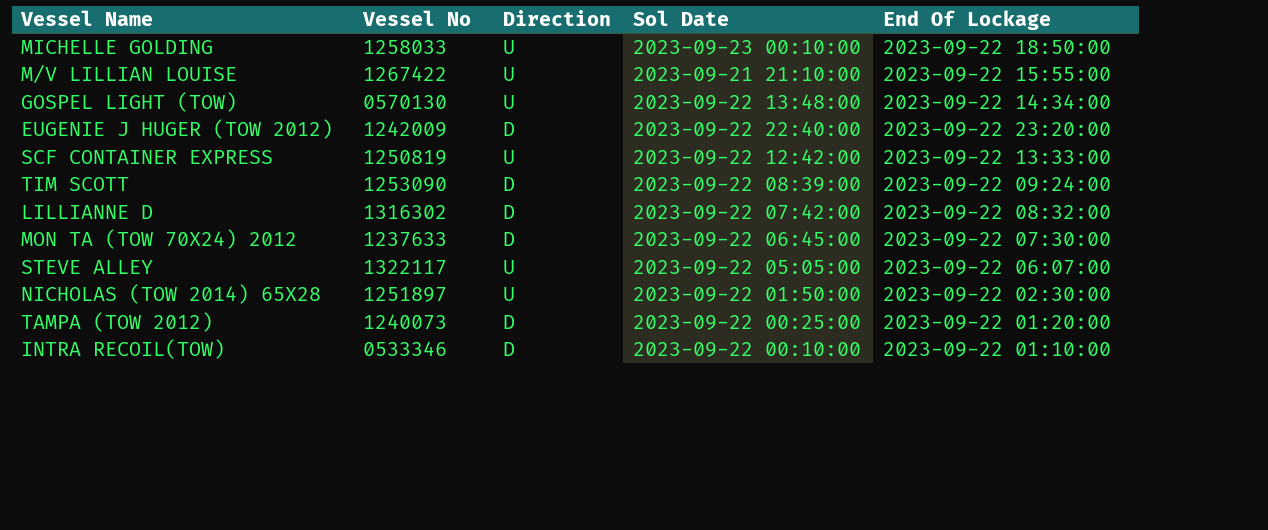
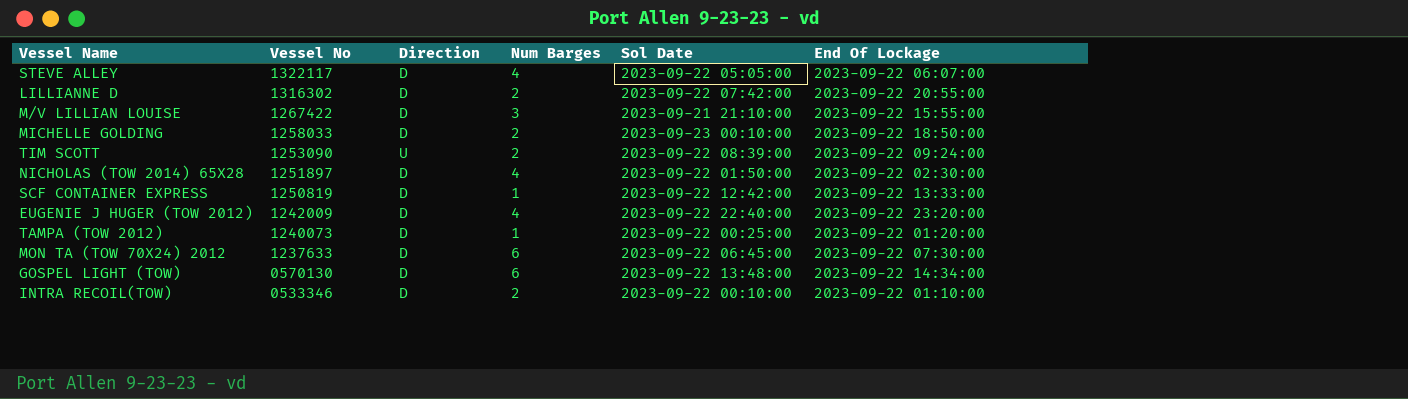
row order: none -> Vessel No descending
column Num Barges | position: none -> 4
STEVE ALLEY | Direction: U -> D
LILLIANNE D | End Of Lockage: 2023-09-22 08:32:00 -> 2023-09-22 20:55:00
M/V LILLIAN LOUISE | Direction: U -> D
MICHELLE GOLDING | Direction: U -> D
TIM SCOTT | Direction: D -> U
NICHOLAS (TOW 2014) 65X28 | Direction: U -> D
SCF CONTAINER EXPRESS | Direction: U -> D
GOSPEL LIGHT (TOW) | Direction: U -> D

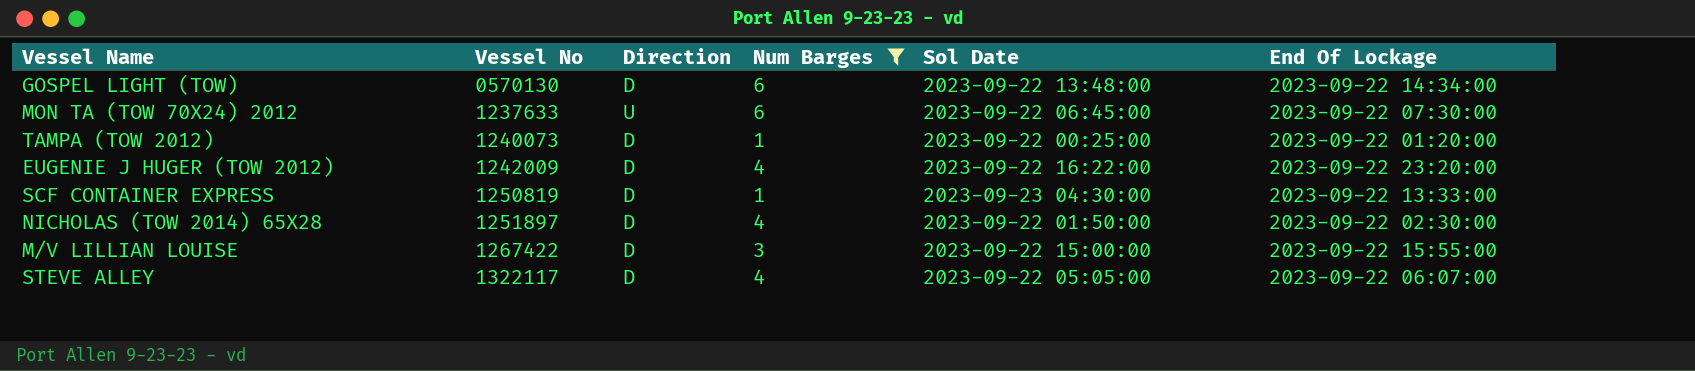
filter: none -> Num Barges != 2
row order: Vessel No descending -> Vessel No ascending
MON TA (TOW 70X24) 2012 | Direction: D -> U
EUGENIE J HUGER (TOW 2012) | Sol Date: 2023-09-22 22:40:00 -> 2023-09-22 16:22:00
SCF CONTAINER EXPRESS | Sol Date: 2023-09-22 12:42:00 -> 2023-09-23 04:30:00
M/V LILLIAN LOUISE | Sol Date: 2023-09-21 21:10:00 -> 2023-09-22 15:00:00

